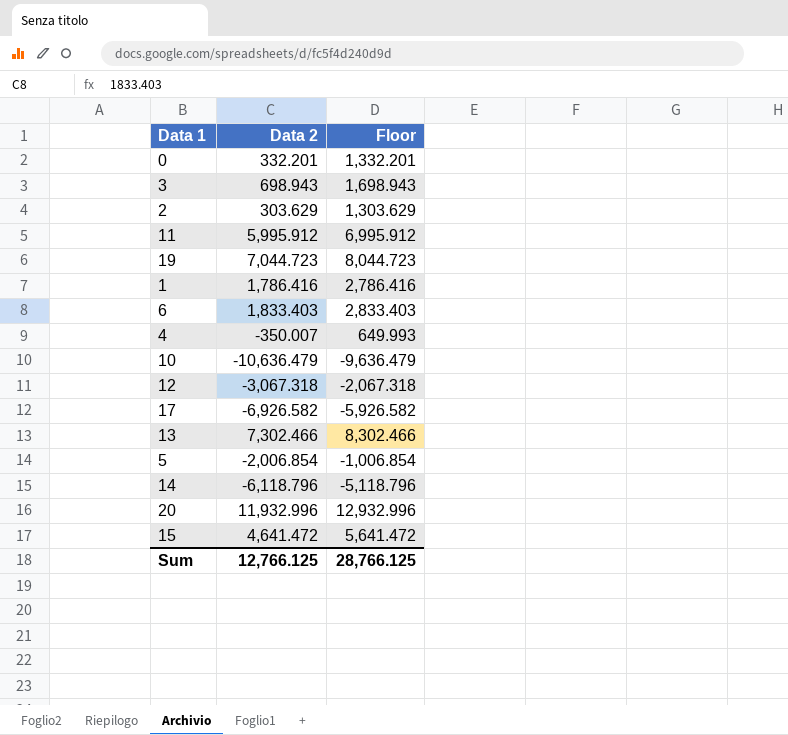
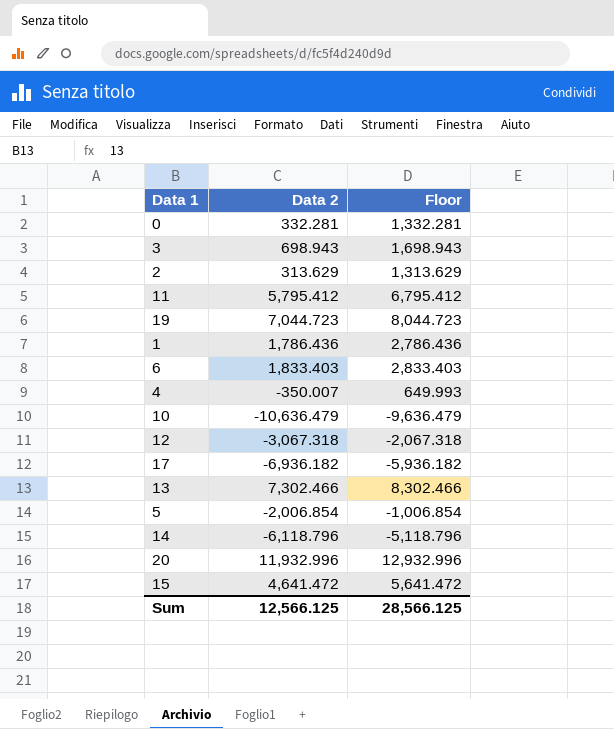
0 | Data 2: 332.201 -> 332.281
0 | Floor: 1,332.201 -> 1,332.281
2 | Data 2: 303.629 -> 313.629
2 | Floor: 1,303.629 -> 1,313.629
11 | Data 2: 5,995.912 -> 5,795.412
11 | Floor: 6,995.912 -> 6,795.412
1 | Data 2: 1,786.416 -> 1,786.436
1 | Floor: 2,786.416 -> 2,786.436
17 | Data 2: -6,926.582 -> -6,936.182
17 | Floor: -5,926.582 -> -5,936.182
Sum | Data 2: 12,766.125 -> 12,566.125
Sum | Floor: 28,766.125 -> 28,566.125

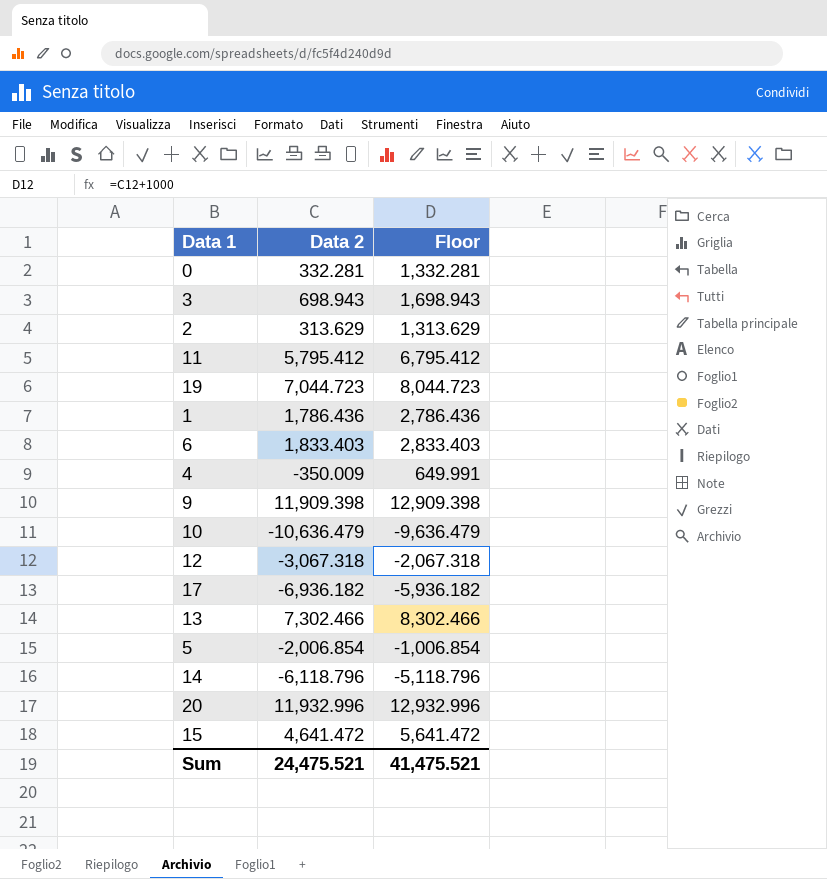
4 | Data 2: -350.007 -> -350.009
4 | Floor: 649.993 -> 649.991
row 9: none -> 11,909.398 | 12,909.398
Sum | Data 2: 12,566.125 -> 24,475.521
Sum | Floor: 28,566.125 -> 41,475.521

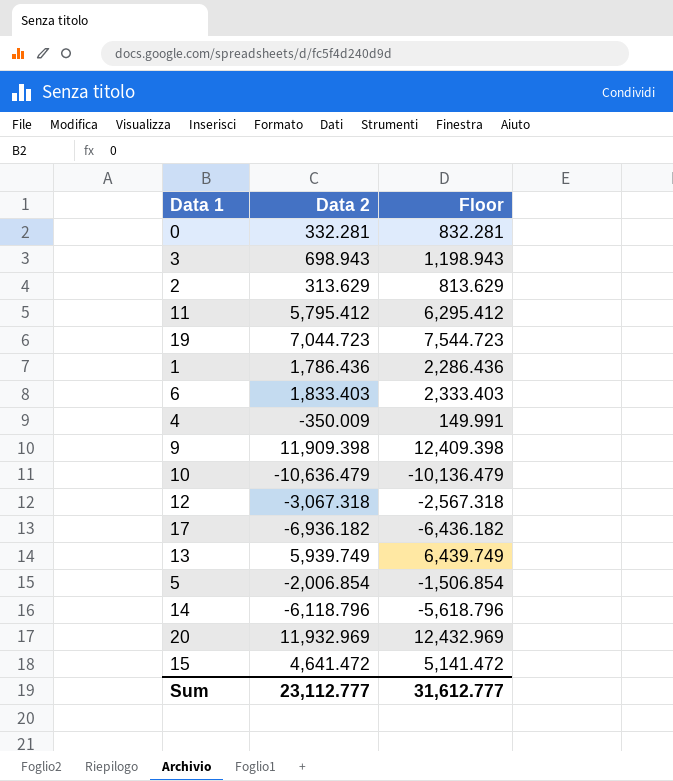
column Floor | formula: [Data 2] + 1000 -> [Data 2] + 500
13 | Data 2: 7,302.466 -> 5,939.749
20 | Data 2: 11,932.996 -> 11,932.969
Sum | Data 2: 24,475.521 -> 23,112.777
Sum | Floor: 41,475.521 -> 31,612.777

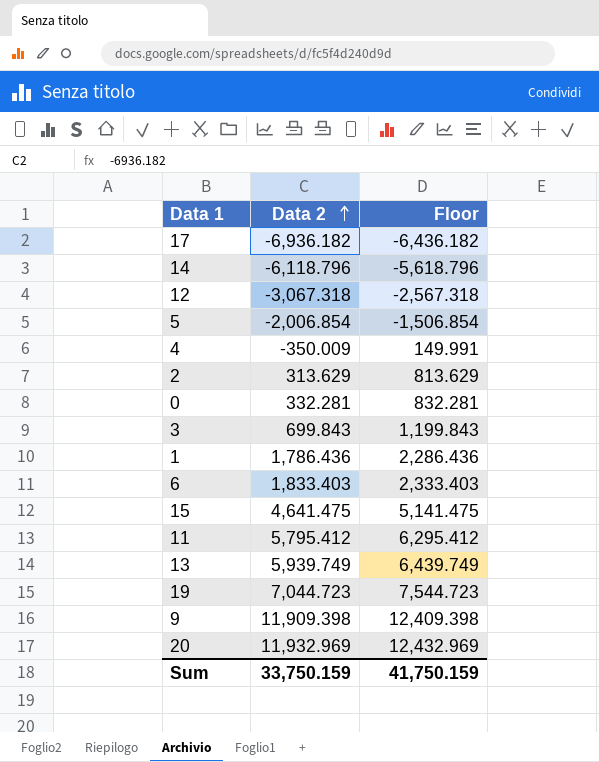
row order: none -> Data 2 ascending
row 10: -10,636.479 | -10,136.479 -> none
3 | Data 2: 698.943 -> 699.843
3 | Floor: 1,198.943 -> 1,199.843
15 | Data 2: 4,641.472 -> 4,641.475
15 | Floor: 5,141.472 -> 5,141.475
Sum | Data 2: 23,112.777 -> 33,750.159
Sum | Floor: 31,612.777 -> 41,750.159

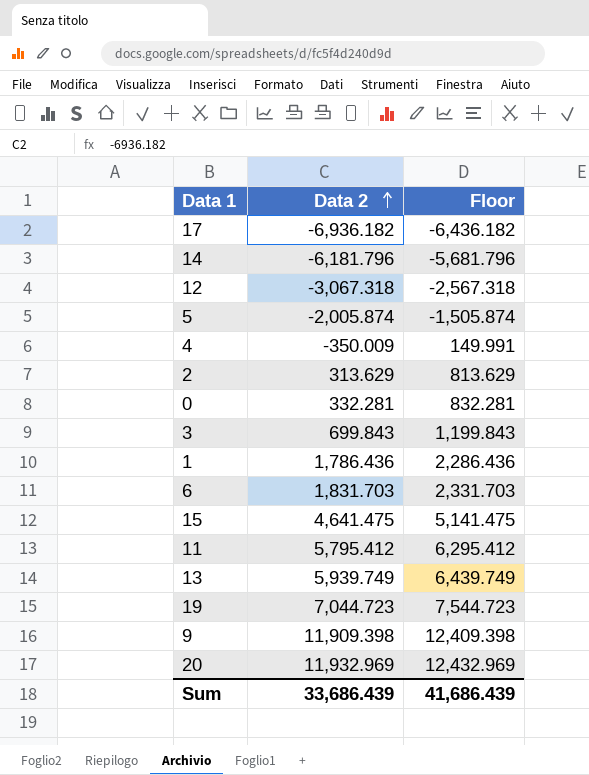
14 | Data 2: -6,118.796 -> -6,181.796
14 | Floor: -5,618.796 -> -5,681.796
5 | Data 2: -2,006.854 -> -2,005.874
5 | Floor: -1,506.854 -> -1,505.874
6 | Data 2: 1,833.403 -> 1,831.703
6 | Floor: 2,333.403 -> 2,331.703
Sum | Data 2: 33,750.159 -> 33,686.439
Sum | Floor: 41,750.159 -> 41,686.439

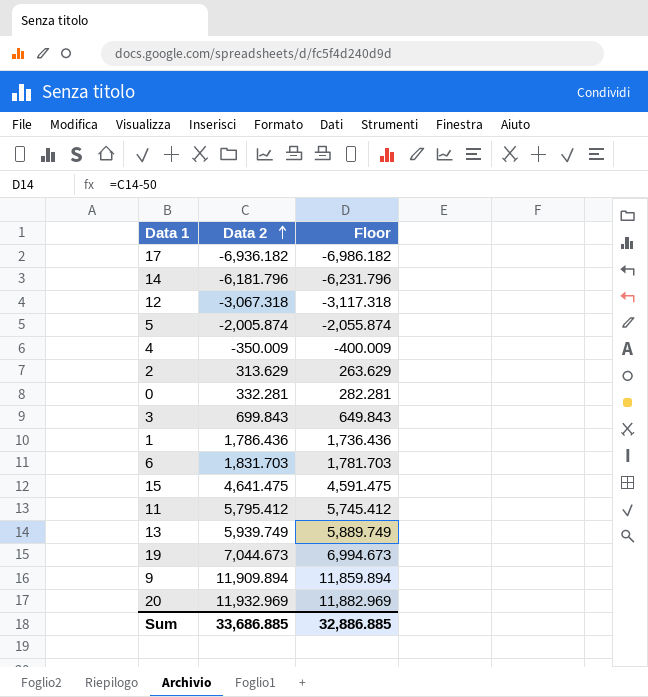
column Floor | formula: [Data 2] + 500 -> [Data 2] - 50
19 | Data 2: 7,044.723 -> 7,044.673
9 | Data 2: 11,909.398 -> 11,909.894
Sum | Data 2: 33,686.439 -> 33,686.885
Sum | Floor: 41,686.439 -> 32,886.885

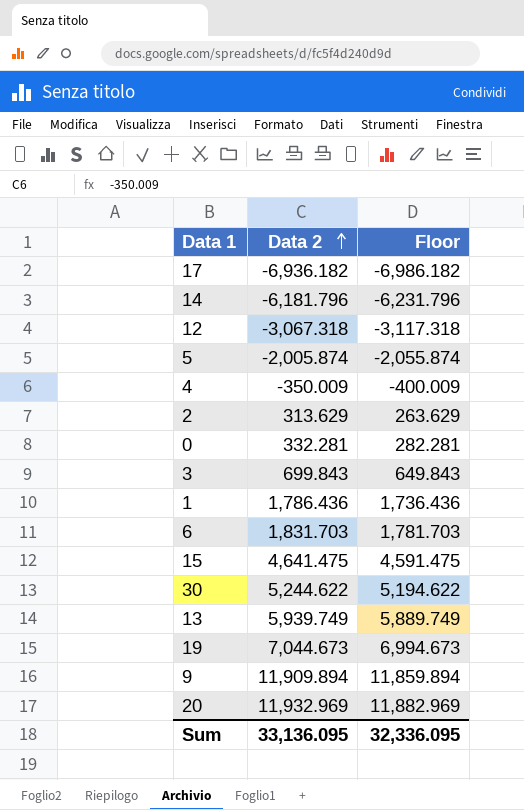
row 11: 5,795.412 | 5,745.412 -> none
row 30: none -> 5,244.622 | 5,194.622
Sum | Data 2: 33,686.885 -> 33,136.095
Sum | Floor: 32,886.885 -> 32,336.095

